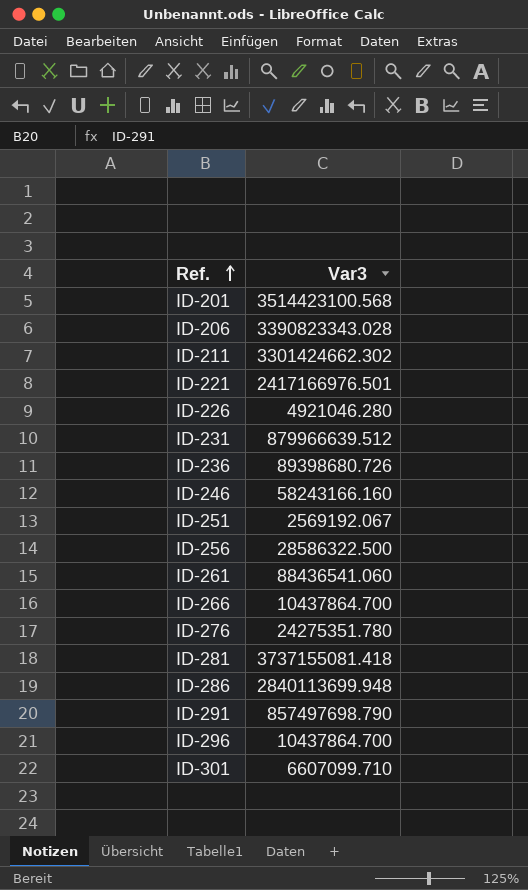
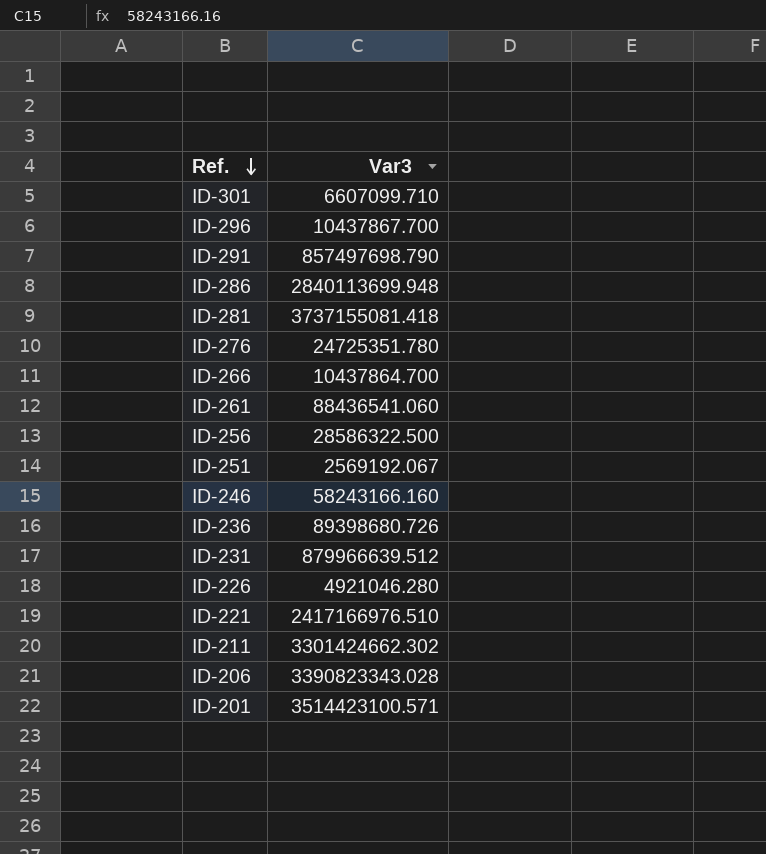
row order: Ref. ascending -> Ref. descending
ID-296 | Var3: 10437864.700 -> 10437867.700
ID-276 | Var3: 24275351.780 -> 24725351.780
ID-221 | Var3: 2417166976.501 -> 2417166976.510
ID-201 | Var3: 3514423100.568 -> 3514423100.571

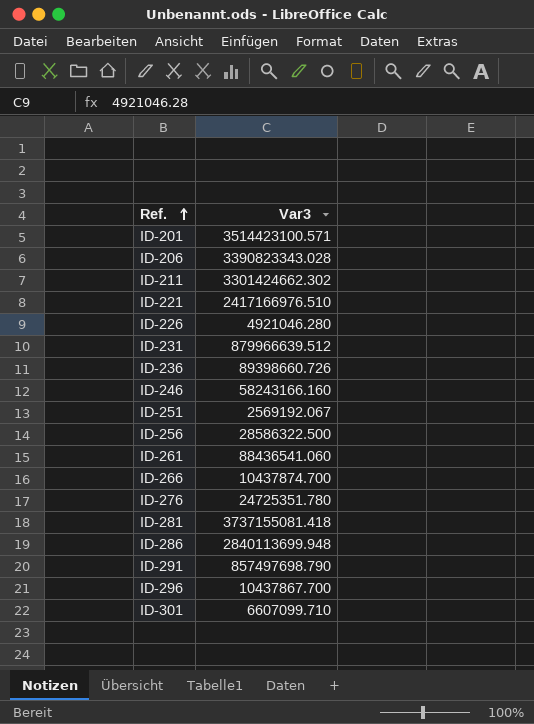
row order: Ref. descending -> Ref. ascending
ID-236 | Var3: 89398680.726 -> 89398660.726
ID-266 | Var3: 10437864.700 -> 10437874.700

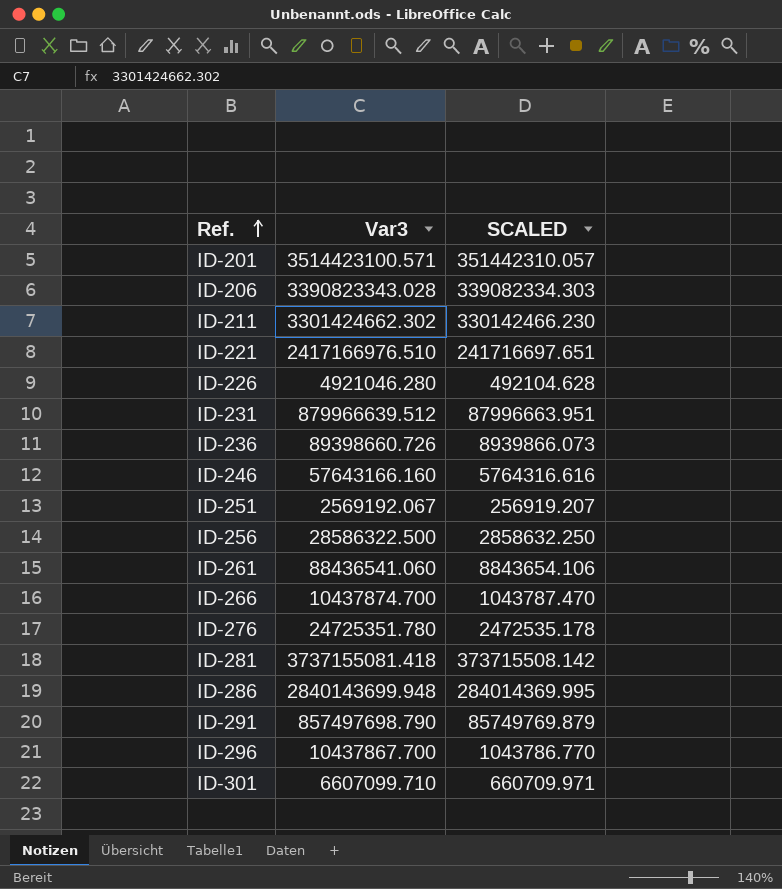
column SCALED | formula: none -> [Var3] * 0.1
ID-246 | Var3: 58243166.160 -> 57643166.160
ID-286 | Var3: 2840113699.948 -> 2840143699.948

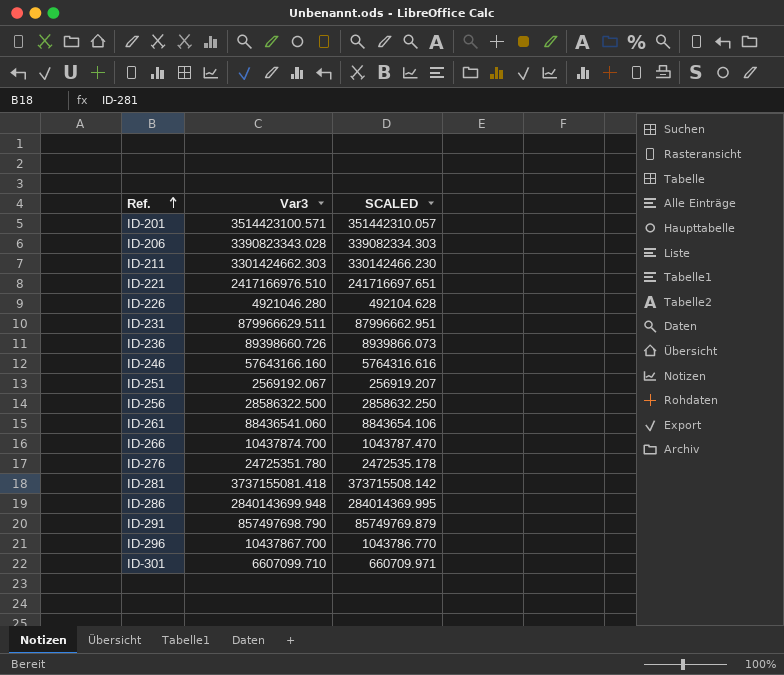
ID-211 | Var3: 3301424662.302 -> 3301424662.303
ID-231 | Var3: 879966639.512 -> 879966629.511
ID-231 | SCALED: 87996663.951 -> 87996662.951

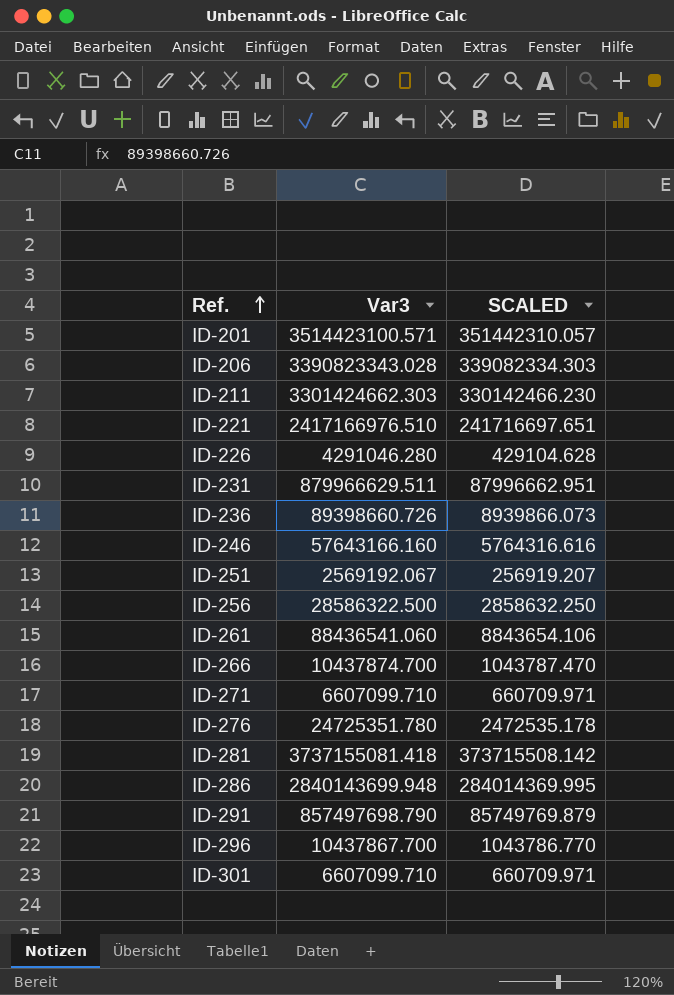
ID-226 | Var3: 4921046.280 -> 4291046.280
ID-226 | SCALED: 492104.628 -> 429104.628
row ID-271: none -> 6607099.710 | 660709.971

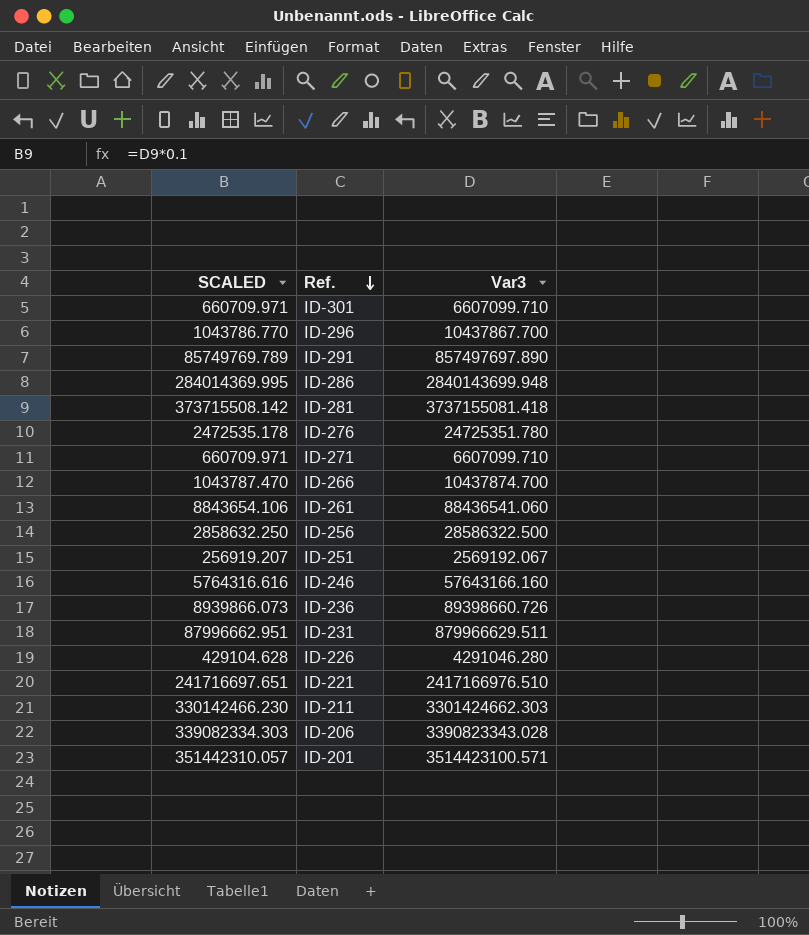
row order: Ref. ascending -> Ref. descending
column SCALED | position: 3 -> 1
ID-291 | SCALED: 85749769.879 -> 85749769.789
ID-291 | Var3: 857497698.790 -> 857497697.890

